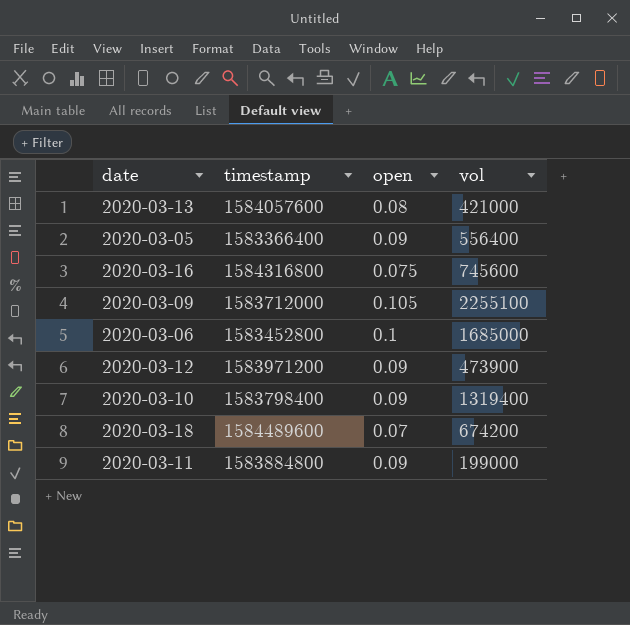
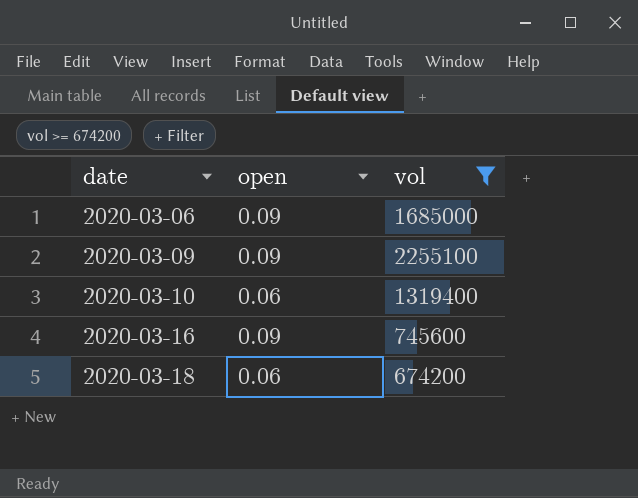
filter: none -> vol >= 674200
row order: none -> date ascending
column timestamp | position: 2 -> none
2020-03-06 | open: 0.1 -> 0.09
2020-03-09 | open: 0.105 -> 0.09
2020-03-10 | open: 0.09 -> 0.06
2020-03-16 | open: 0.075 -> 0.09
2020-03-18 | open: 0.07 -> 0.06

